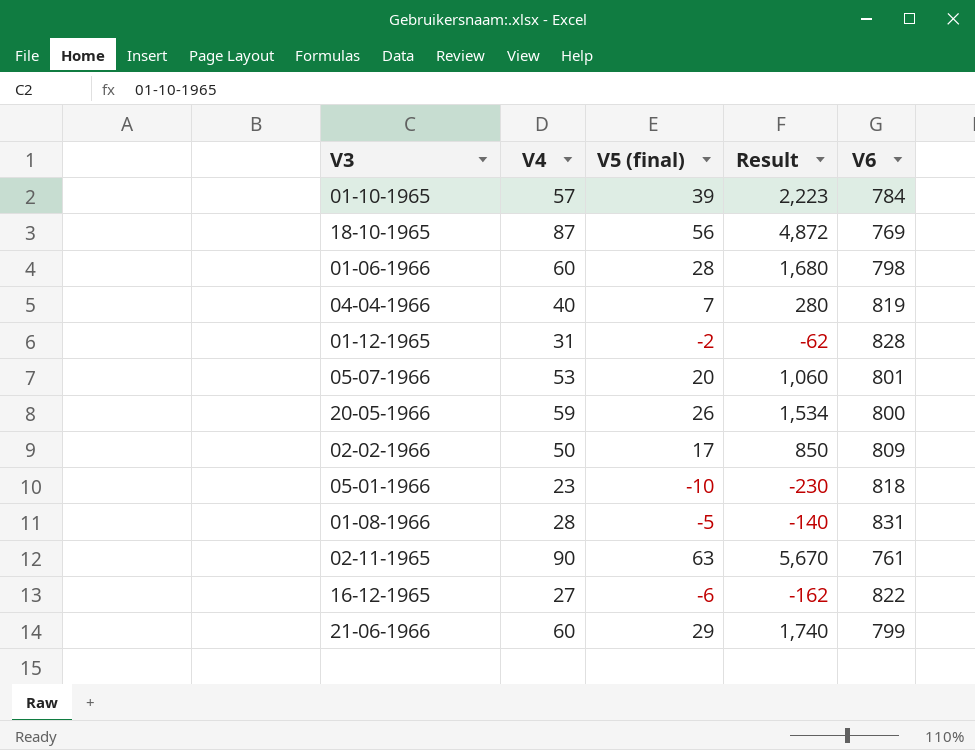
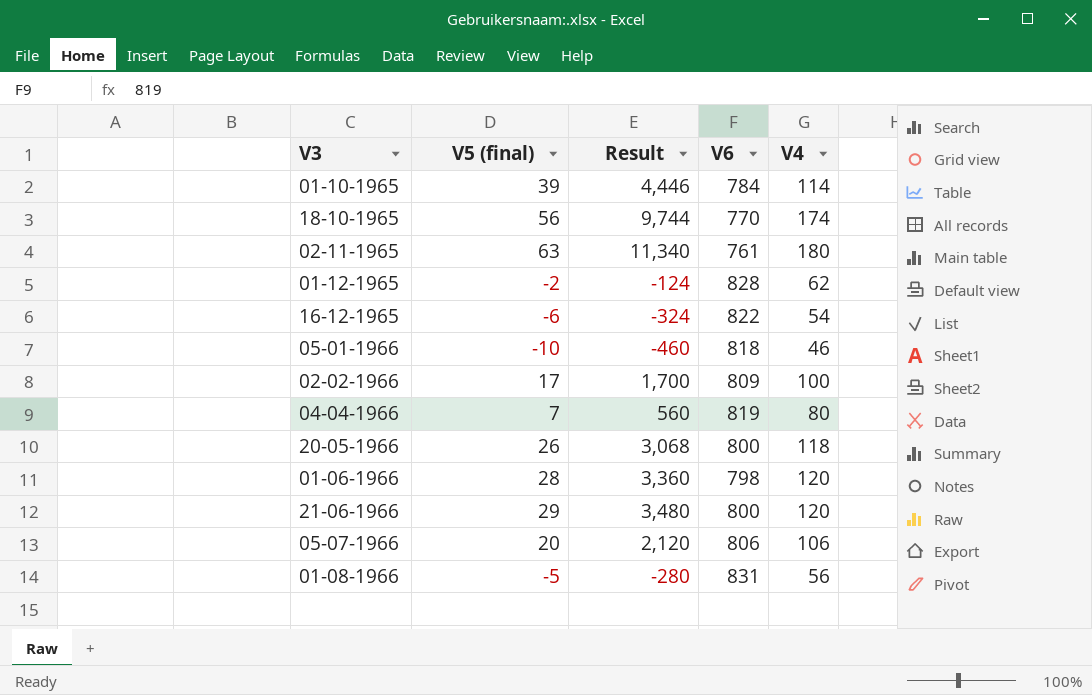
row order: none -> V3 ascending
column V4 | position: 2 -> 5
01-10-1965 | Result: 2,223 -> 4,446
01-10-1965 | V4: 57 -> 114
18-10-1965 | Result: 4,872 -> 9,744
18-10-1965 | V6: 769 -> 770
18-10-1965 | V4: 87 -> 174
02-11-1965 | Result: 5,670 -> 11,340
02-11-1965 | V4: 90 -> 180
01-12-1965 | Result: -62 -> -124
01-12-1965 | V4: 31 -> 62
16-12-1965 | Result: -162 -> -324
16-12-1965 | V4: 27 -> 54
05-01-1966 | Result: -230 -> -460
05-01-1966 | V4: 23 -> 46
02-02-1966 | Result: 850 -> 1,700
02-02-1966 | V4: 50 -> 100
04-04-1966 | Result: 280 -> 560
04-04-1966 | V4: 40 -> 80
20-05-1966 | Result: 1,534 -> 3,068
20-05-1966 | V4: 59 -> 118
01-06-1966 | Result: 1,680 -> 3,360
01-06-1966 | V4: 60 -> 120
21-06-1966 | Result: 1,740 -> 3,480
21-06-1966 | V6: 799 -> 800
21-06-1966 | V4: 60 -> 120
05-07-1966 | Result: 1,060 -> 2,120
05-07-1966 | V6: 801 -> 806
05-07-1966 | V4: 53 -> 106
01-08-1966 | Result: -140 -> -280
01-08-1966 | V4: 28 -> 56

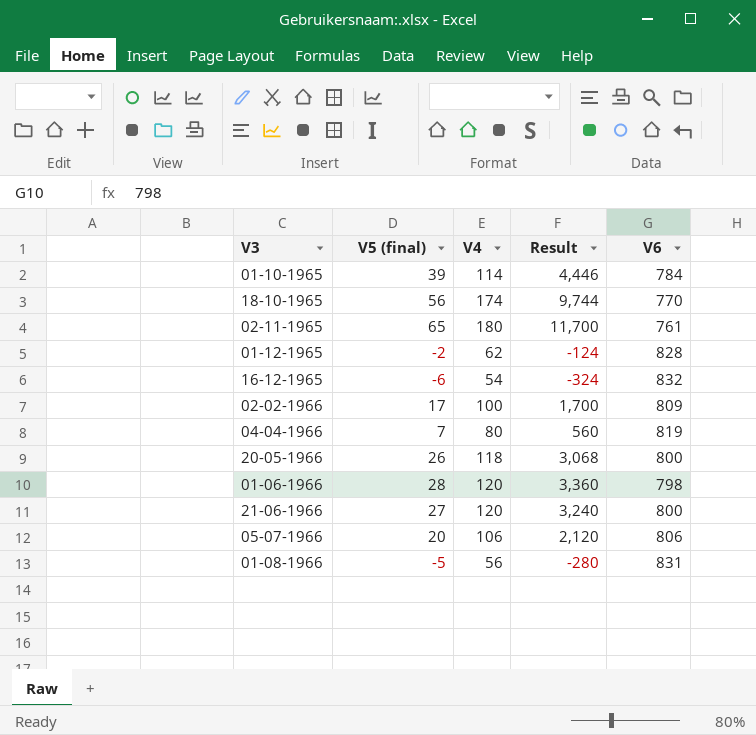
column V4 | position: 5 -> 3
row 05-01-1966: -10 | -460 | 818 | 46 -> none
02-11-1965 | V5 (final): 63 -> 65
02-11-1965 | Result: 11,340 -> 11,700
16-12-1965 | V6: 822 -> 832
21-06-1966 | V5 (final): 29 -> 27
21-06-1966 | Result: 3,480 -> 3,240

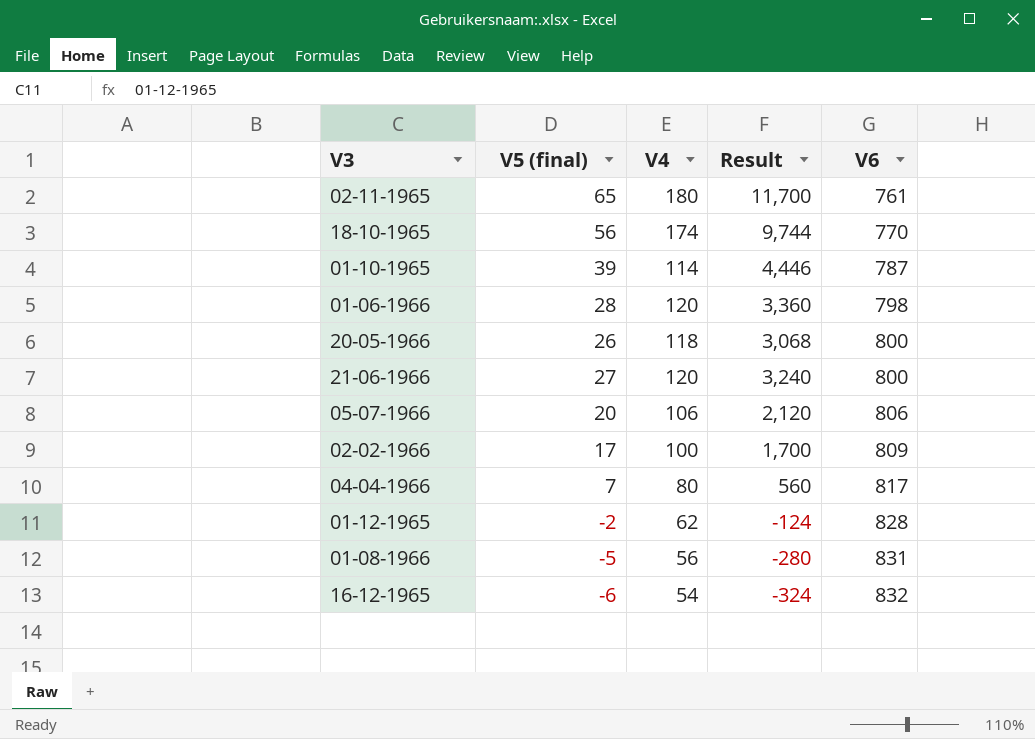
row order: V3 ascending -> V6 ascending
01-10-1965 | V6: 784 -> 787
04-04-1966 | V6: 819 -> 817

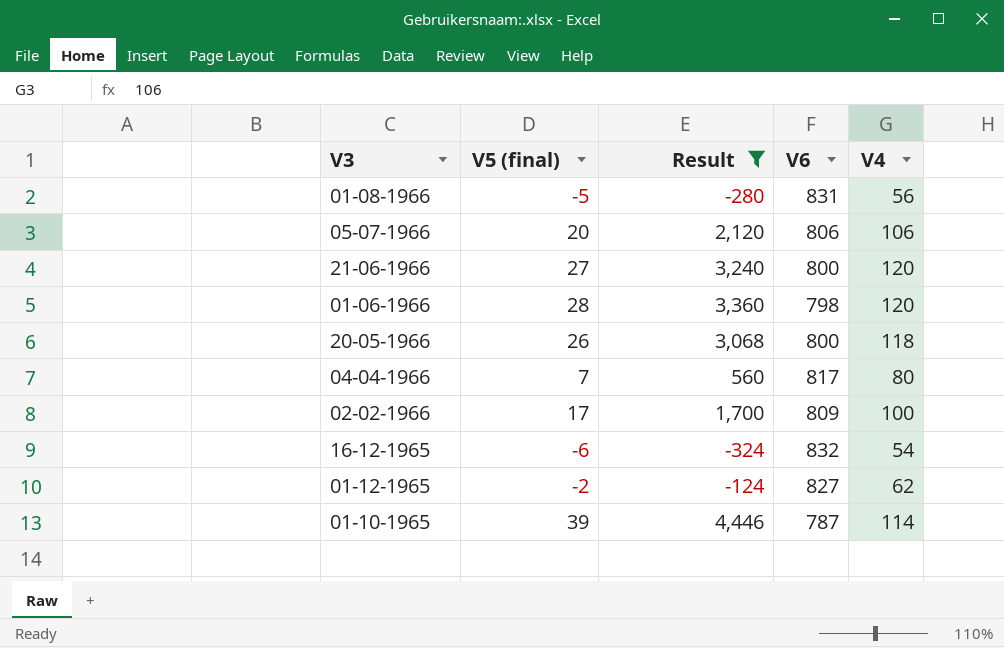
filter: none -> Result <= 4,446
row order: V6 ascending -> V3 descending
column V4 | position: 3 -> 5
01-12-1965 | V6: 828 -> 827

